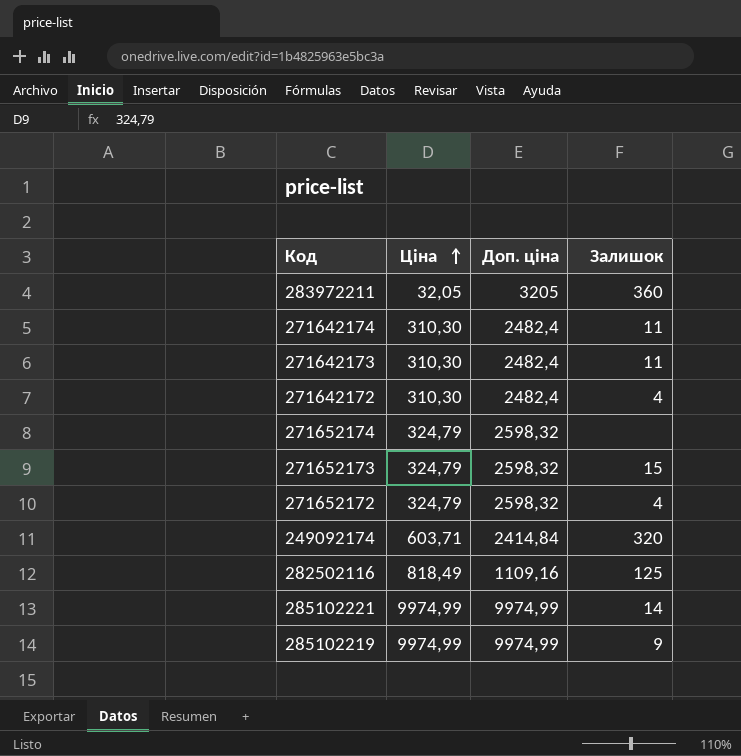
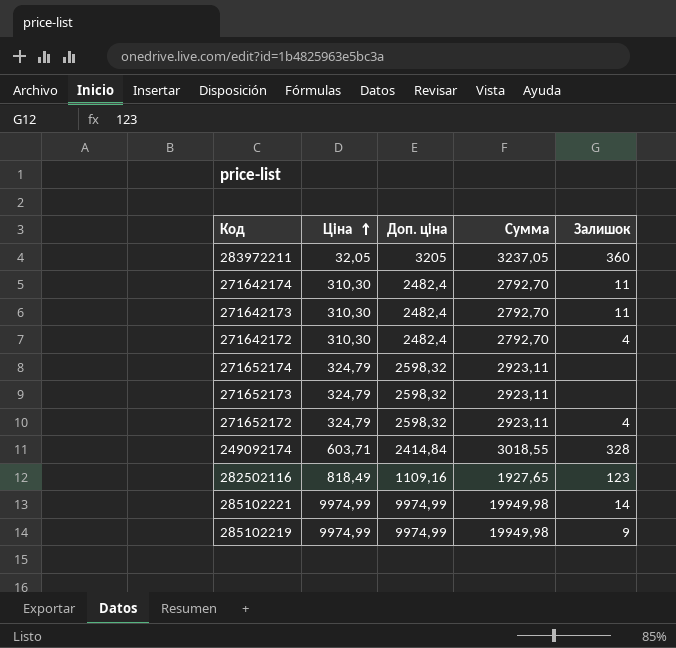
column Сумма | formula: none -> [Ціна] + [Доп. ціна]
271652173 | Залишок: 15 -> none
249092174 | Залишок: 320 -> 328
282502116 | Залишок: 125 -> 123

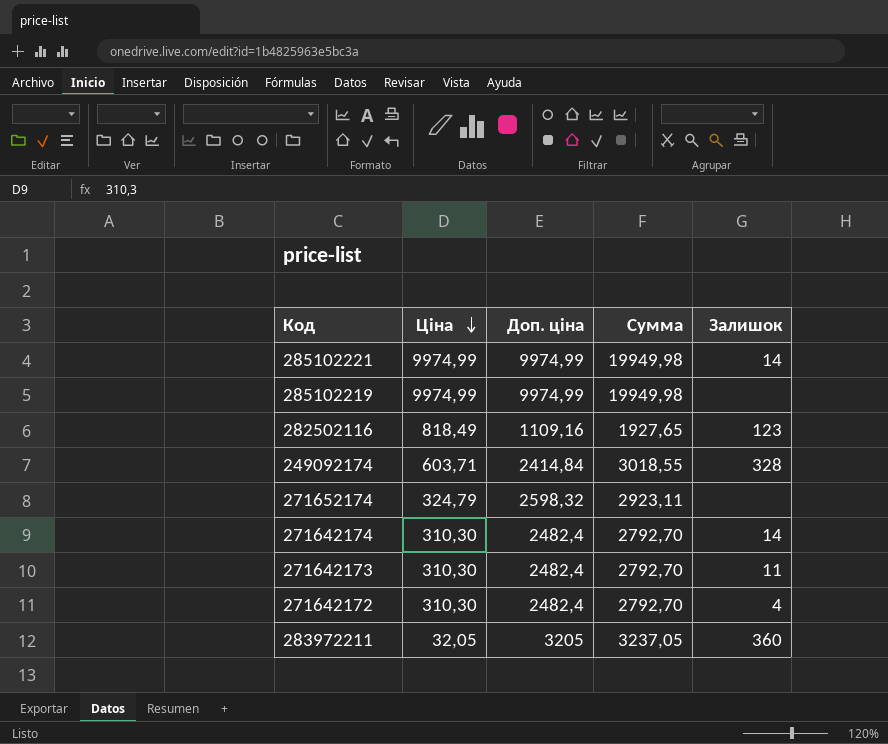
row order: Ціна ascending -> Ціна descending
row 271652173: 324,79 | 2598,32 | 2923,11 | none -> none
row 271652172: 324,79 | 2598,32 | 2923,11 | 4 -> none
285102219 | Залишок: 9 -> none
271642174 | Залишок: 11 -> 14

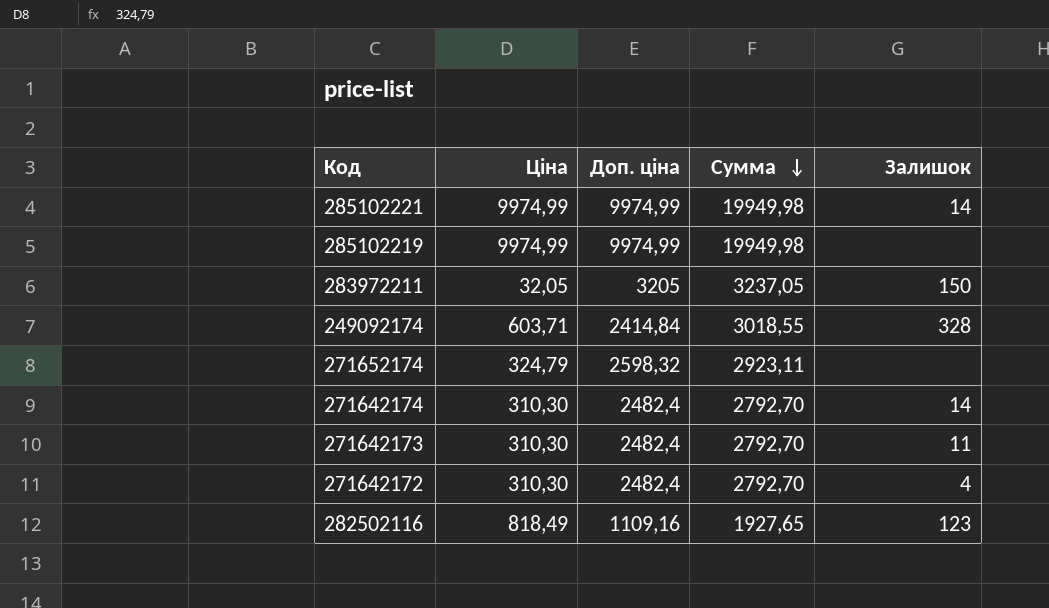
row order: Ціна descending -> Сумма descending
283972211 | Залишок: 360 -> 150

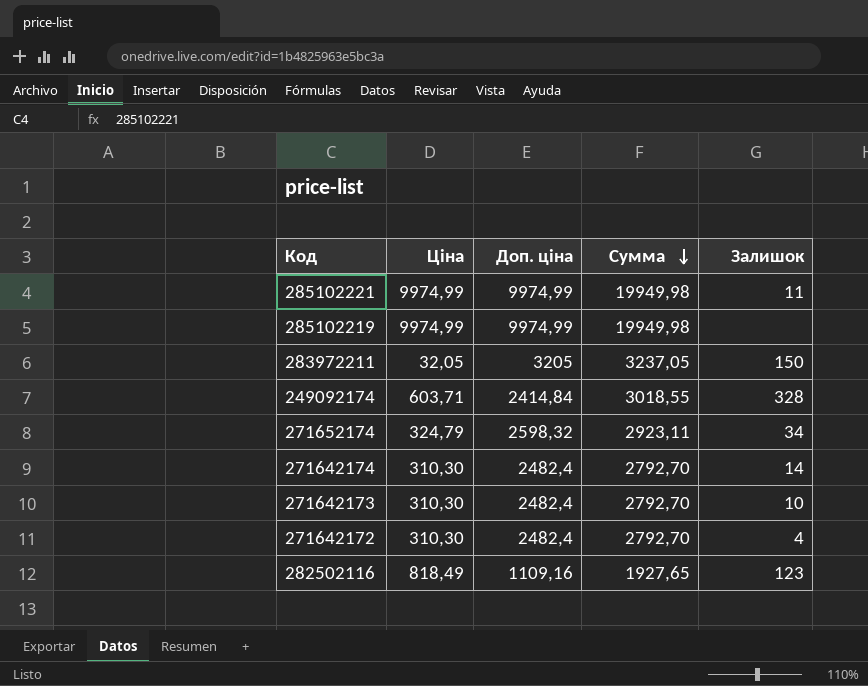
285102221 | Залишок: 14 -> 11
271652174 | Залишок: none -> 34
271642173 | Залишок: 11 -> 10

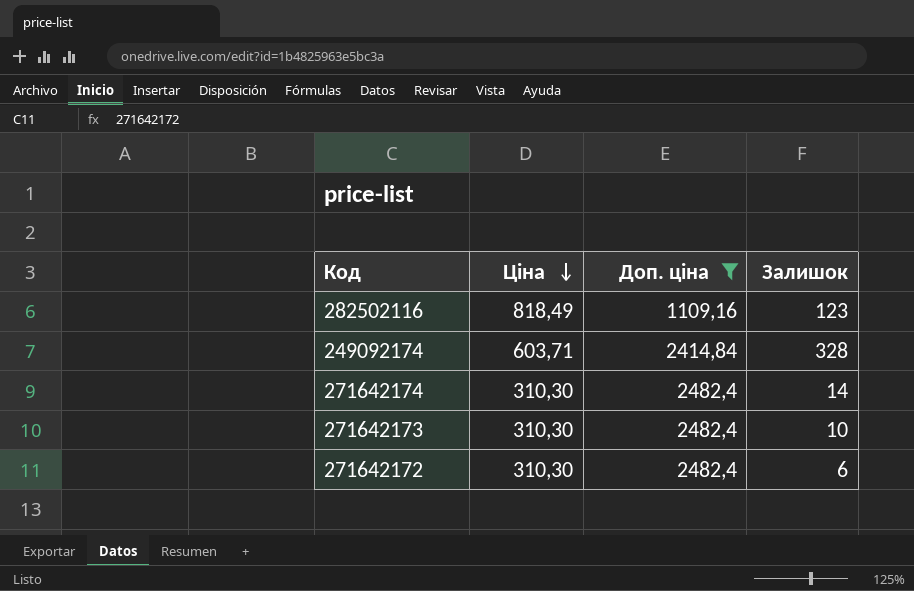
filter: none -> Доп. ціна <= 2482,4
row order: Сумма descending -> Ціна descending
column Сумма | formula: [Ціна] + [Доп. ціна] -> none
271642172 | Залишок: 4 -> 6

